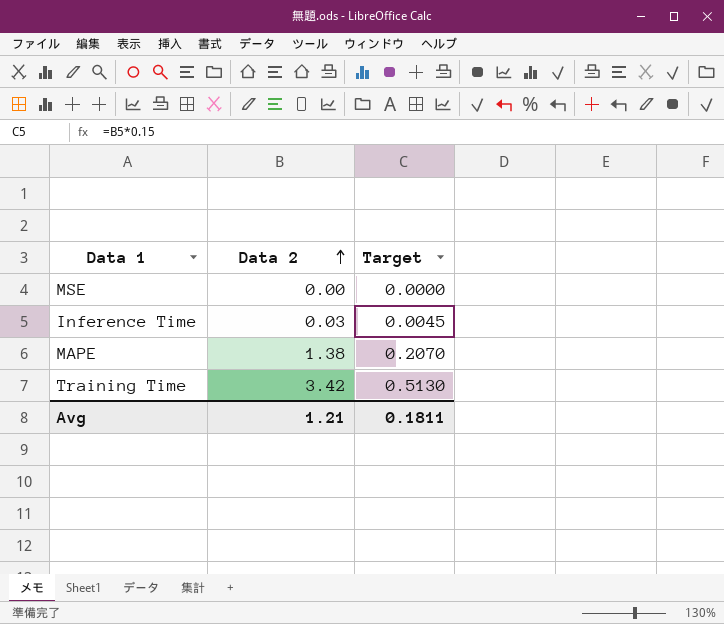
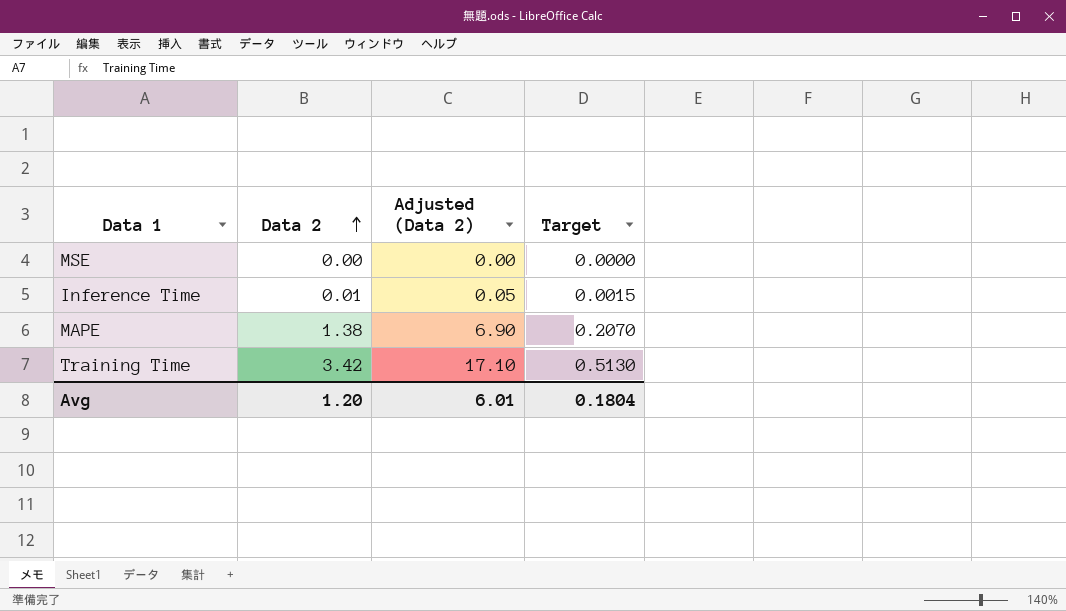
column Adjusted (Data 2) | formula: none -> [Data 2] * 5
Inference Time | Data 2: 0.03 -> 0.01
Inference Time | Target: 0.0045 -> 0.0015
Avg | Data 2: 1.21 -> 1.20
Avg | Target: 0.1811 -> 0.1804

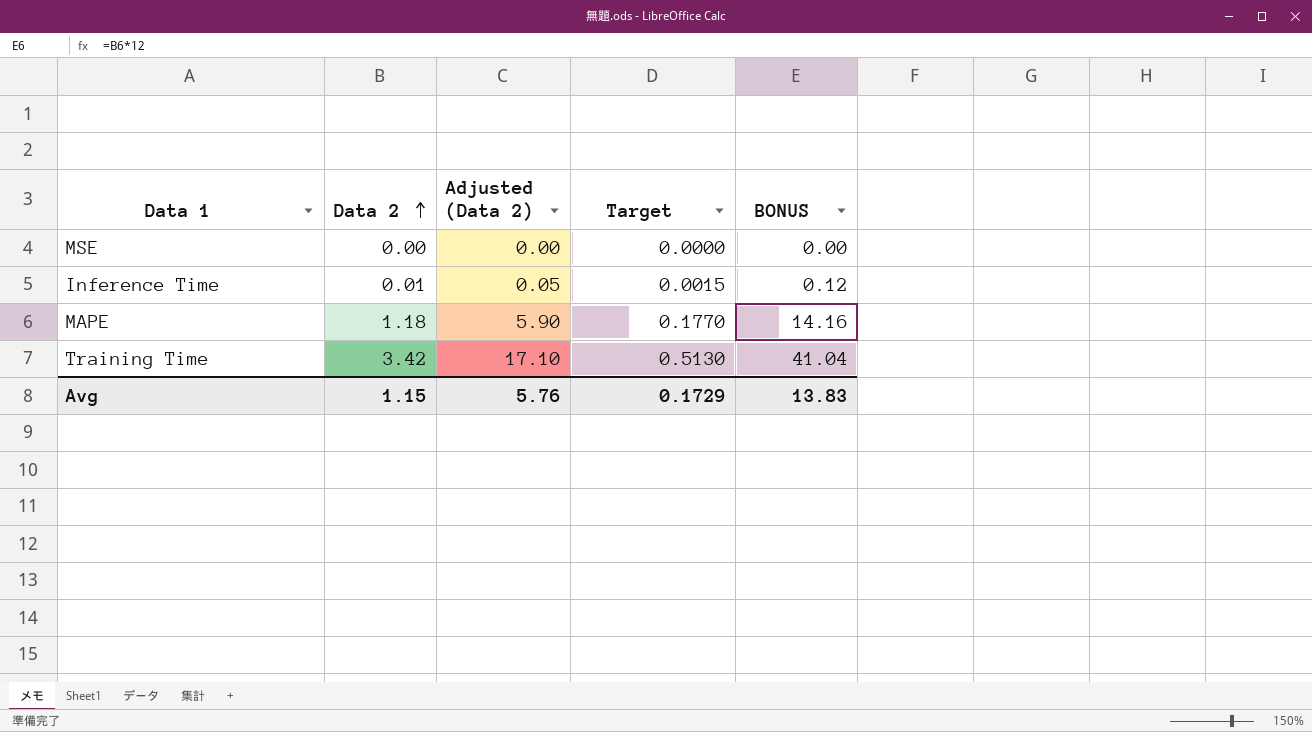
column BONUS | formula: none -> [Data 2] * 12
MAPE | Data 2: 1.38 -> 1.18
MAPE | Adjusted (Data 2): 6.90 -> 5.90
MAPE | Target: 0.2070 -> 0.1770
Avg | Data 2: 1.20 -> 1.15
Avg | Adjusted (Data 2): 6.01 -> 5.76
Avg | Target: 0.1804 -> 0.1729

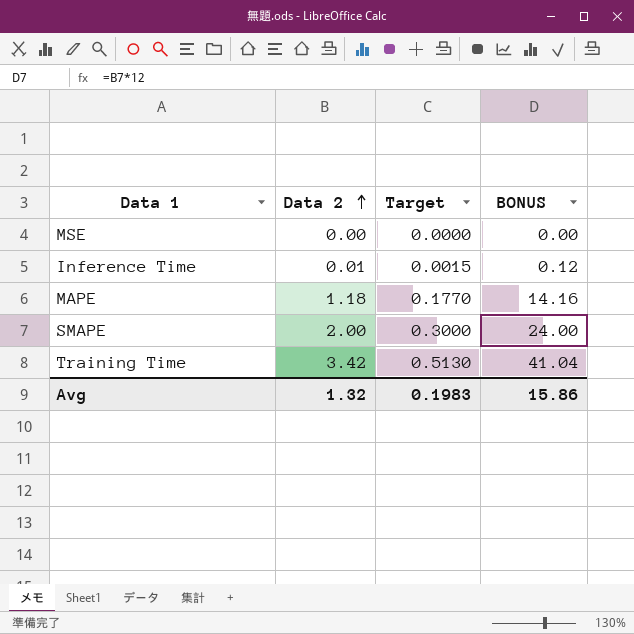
column Adjusted (Data 2) | formula: [Data 2] * 5 -> none
row SMAPE: none -> 2.00 | 0.3000 | 24.00
Avg | Data 2: 1.15 -> 1.32
Avg | Target: 0.1729 -> 0.1983
Avg | BONUS: 13.83 -> 15.86

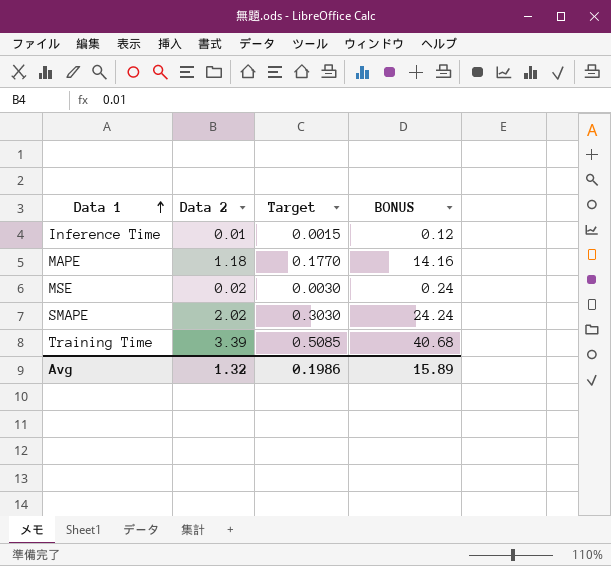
row order: Data 2 ascending -> Data 1 ascending
MSE | Data 2: 0.00 -> 0.02
MSE | Target: 0.0000 -> 0.0030
MSE | BONUS: 0.00 -> 0.24
SMAPE | Data 2: 2.00 -> 2.02
SMAPE | Target: 0.3000 -> 0.3030
SMAPE | BONUS: 24.00 -> 24.24
Training Time | Data 2: 3.42 -> 3.39
Training Time | Target: 0.5130 -> 0.5085
Training Time | BONUS: 41.04 -> 40.68
Avg | Target: 0.1983 -> 0.1986
Avg | BONUS: 15.86 -> 15.89

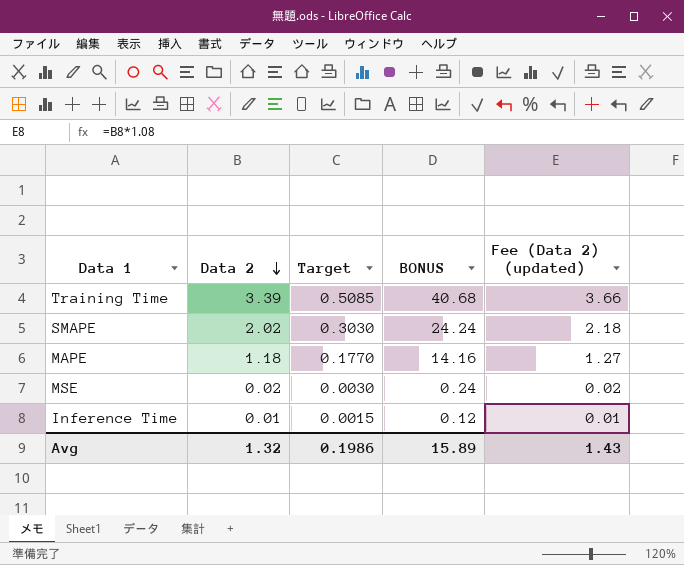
row order: Data 1 ascending -> Data 2 descending
column Fee (Data 2) (updated) | formula: none -> [Data 2] * 1.08

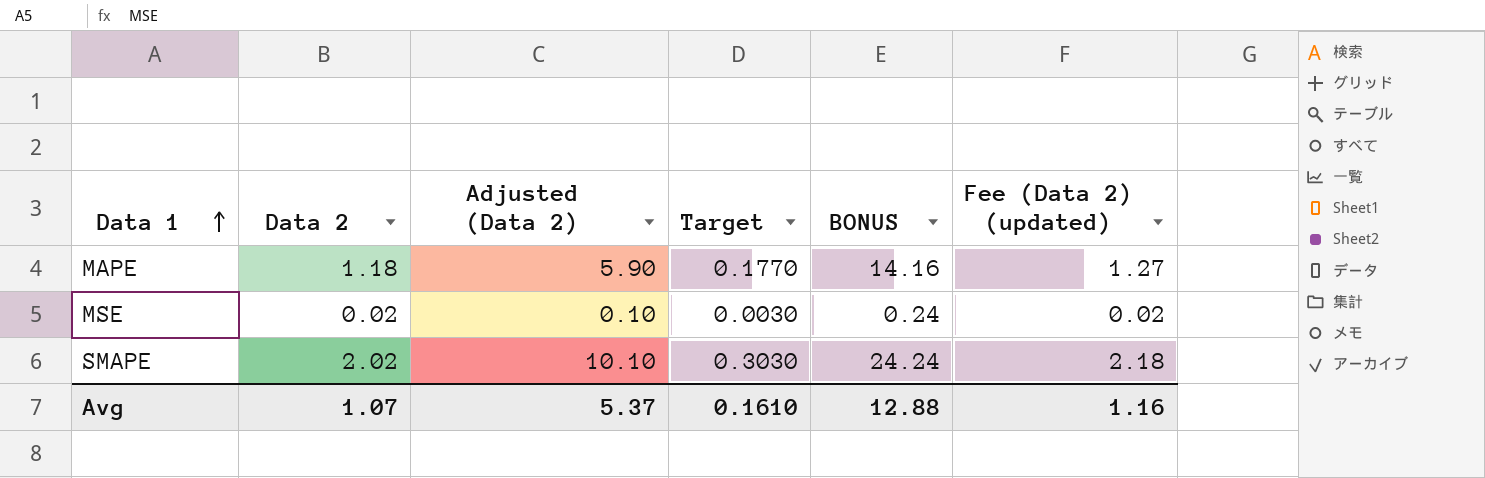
row order: Data 2 descending -> Data 1 ascending
column Adjusted (Data 2) | formula: none -> [Data 2] * 5
row Training Time: 3.39 | 0.5085 | 40.68 | 3.66 -> none
row Inference Time: 0.01 | 0.0015 | 0.12 | 0.01 -> none
Avg | Data 2: 1.32 -> 1.07
Avg | Target: 0.1986 -> 0.1610
Avg | BONUS: 15.89 -> 12.88
Avg | Fee (Data 2) (updated): 1.43 -> 1.16

